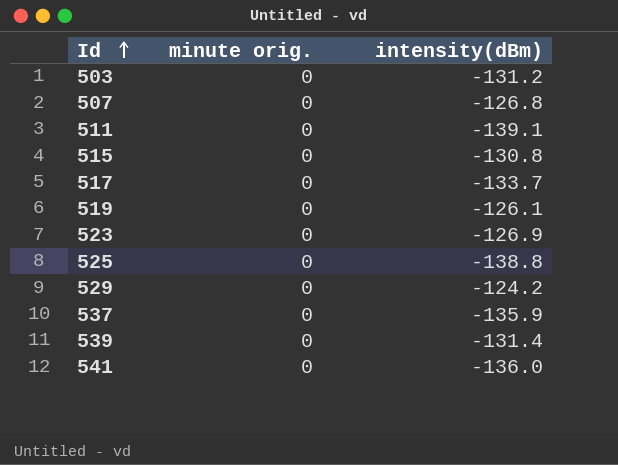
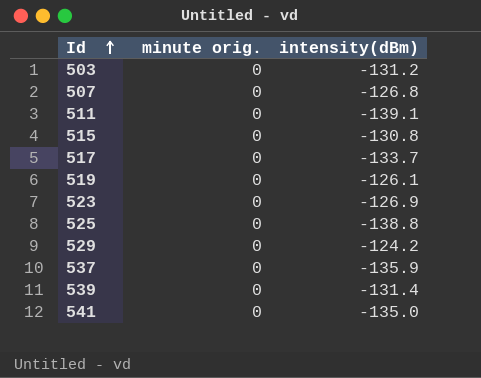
541 | intensity(dBm): -136.0 -> -135.0

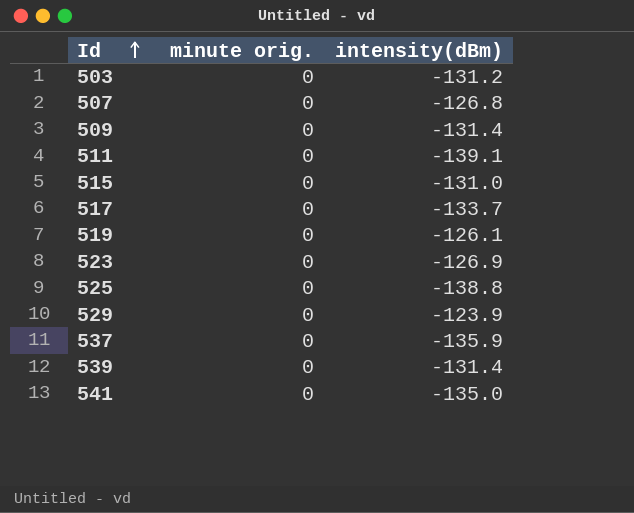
row 509: none -> 0 | -131.4
515 | intensity(dBm): -130.8 -> -131.0
529 | intensity(dBm): -124.2 -> -123.9

